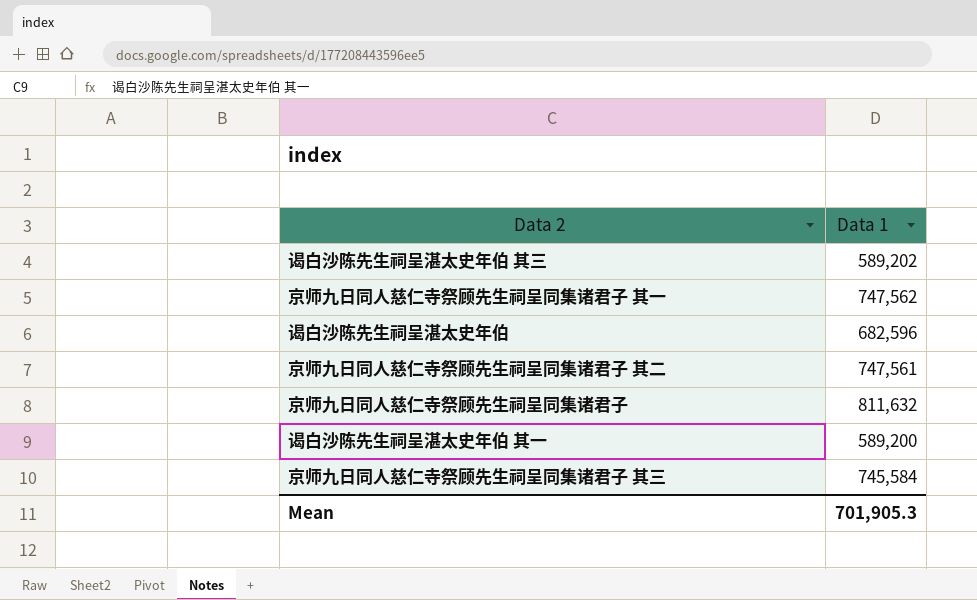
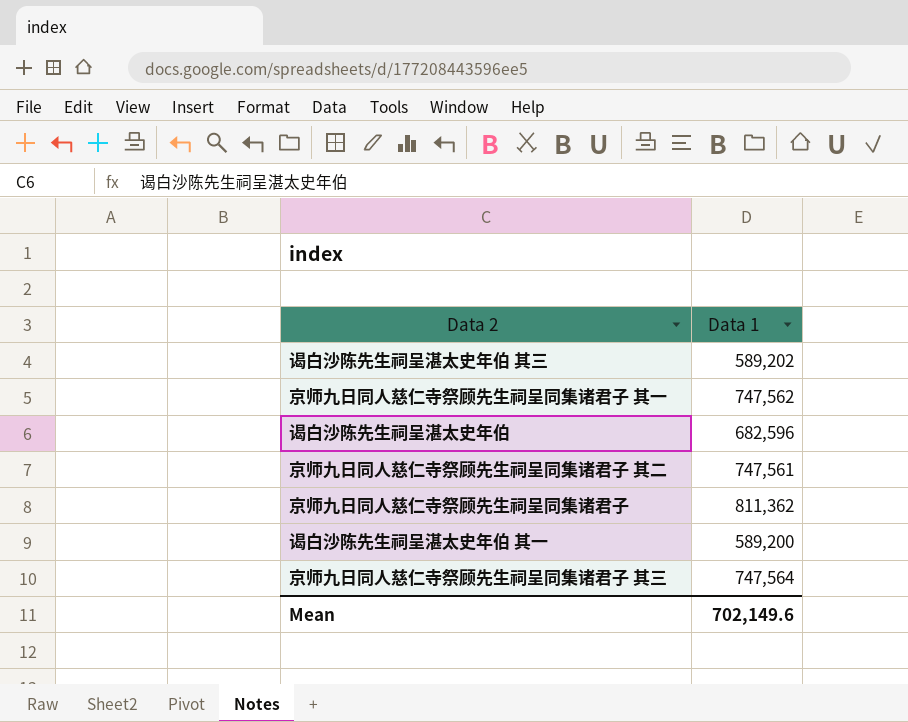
京师九日同人慈仁寺祭顾先生祠呈同集诸君子 | Data 1: 811,632 -> 811,362
京师九日同人慈仁寺祭顾先生祠呈同集诸君子 其三 | Data 1: 745,584 -> 747,564
Mean | Data 1: 701,905.3 -> 702,149.6

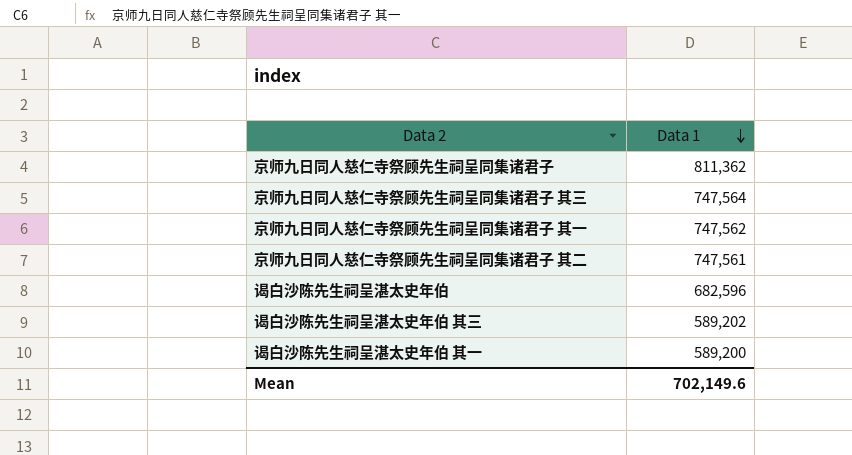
row order: none -> Data 1 descending

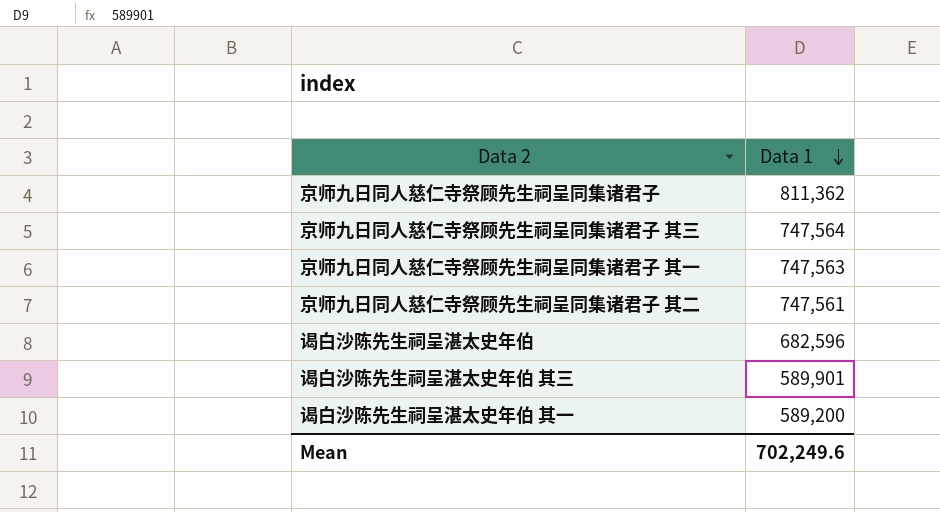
京师九日同人慈仁寺祭顾先生祠呈同集诸君子 其一 | Data 1: 747,562 -> 747,563
谒白沙陈先生祠呈湛太史年伯 其三 | Data 1: 589,202 -> 589,901
Mean | Data 1: 702,149.6 -> 702,249.6

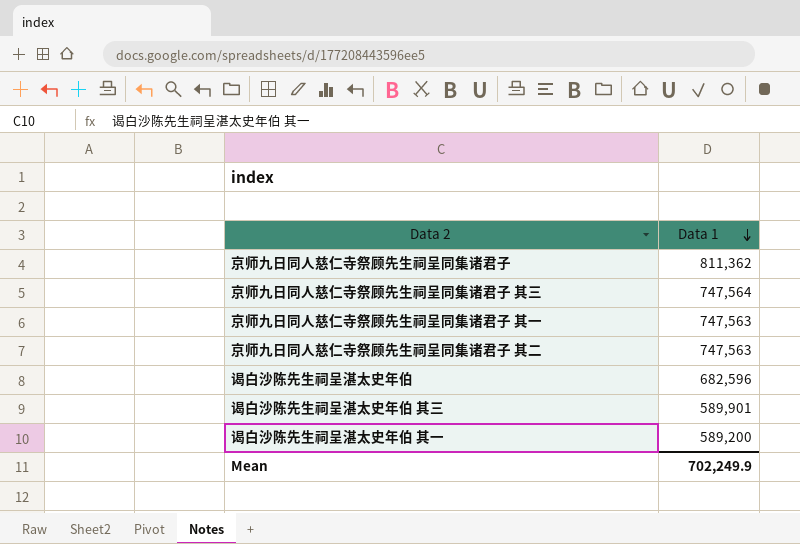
京师九日同人慈仁寺祭顾先生祠呈同集诸君子 其二 | Data 1: 747,561 -> 747,563
Mean | Data 1: 702,249.6 -> 702,249.9

